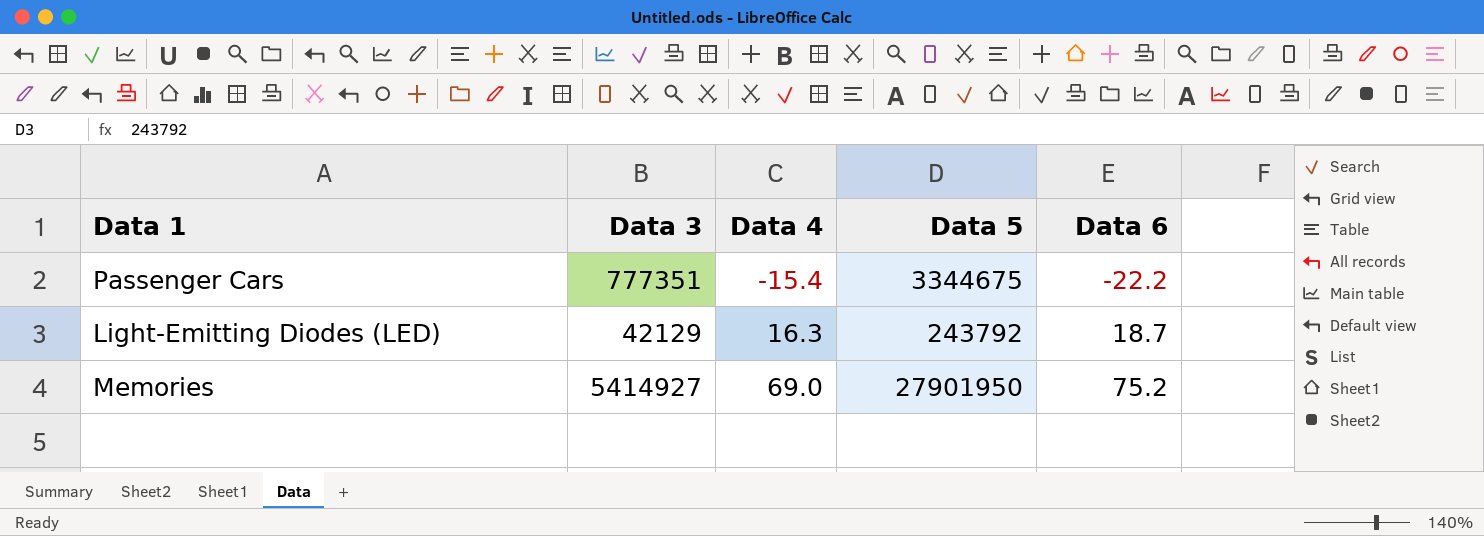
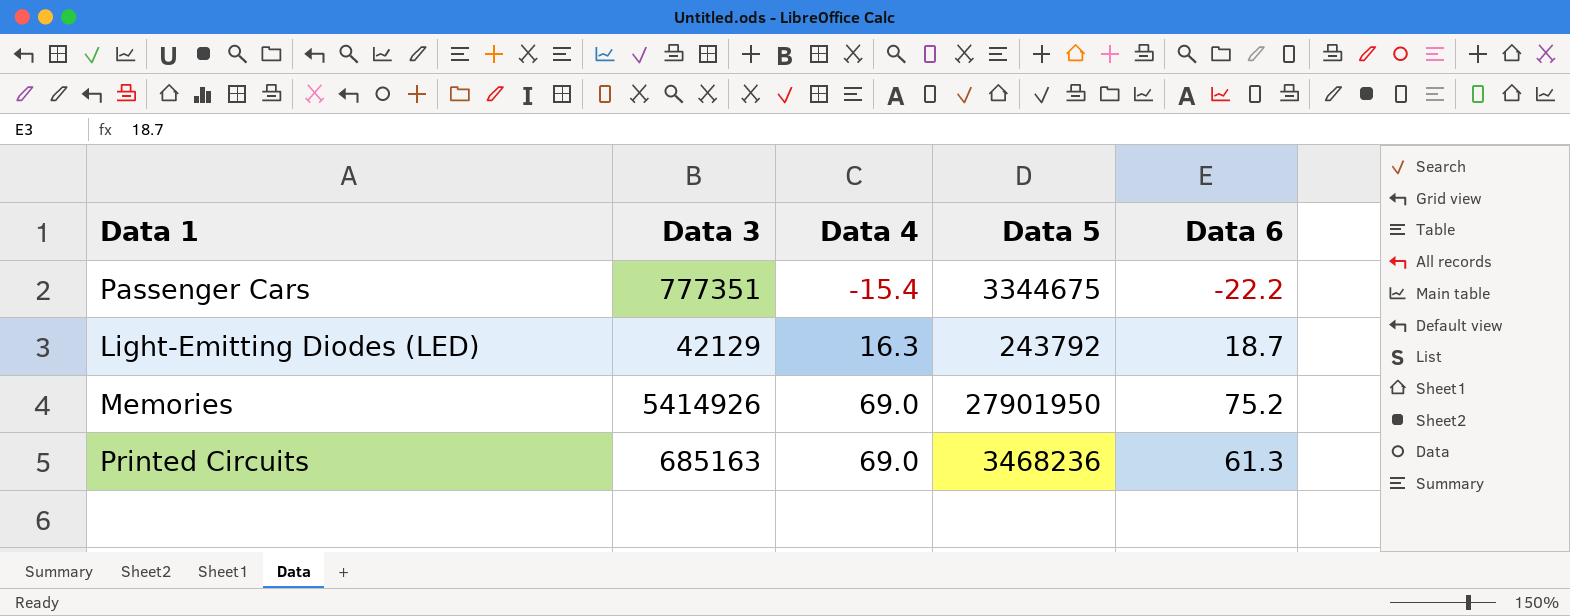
Memories | Data 3: 5414927 -> 5414926
row Printed Circuits: none -> 685163 | 69.0 | 3468236 | 61.3

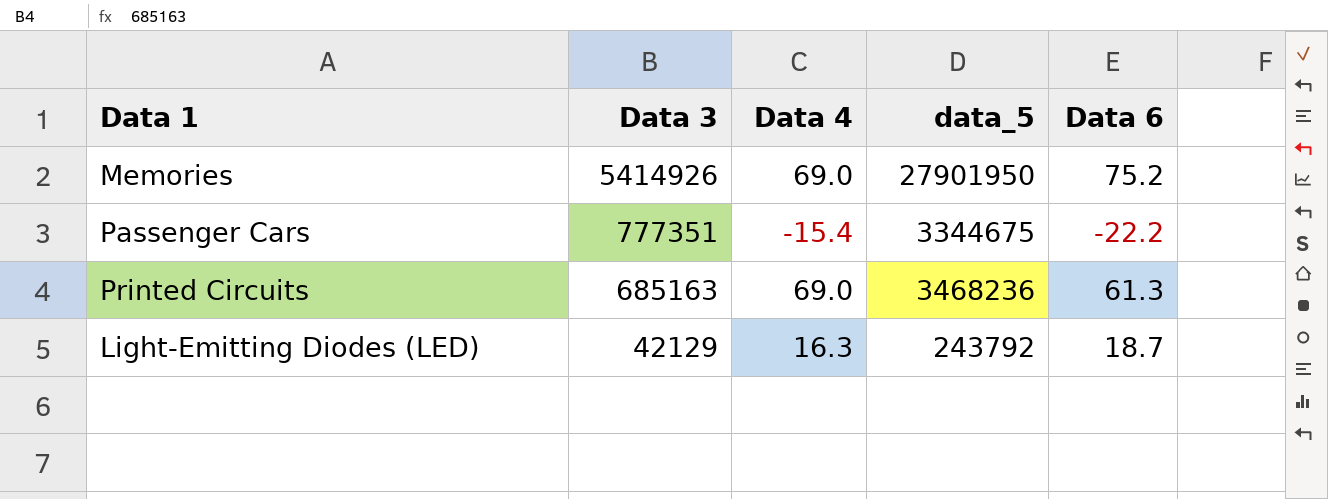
row order: Data 4 ascending -> Data 3 descending
column name: Data 5 -> data_5

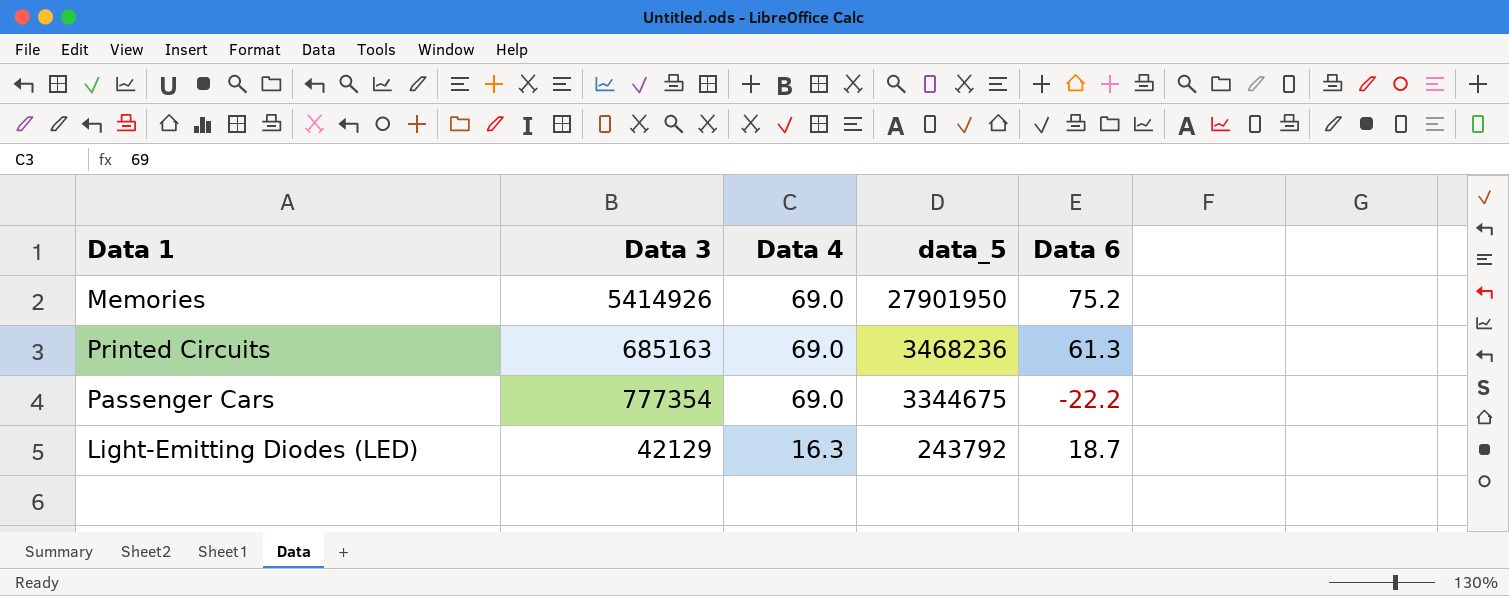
row order: Data 3 descending -> Data 4 descending
Passenger Cars | Data 3: 777351 -> 777354
Passenger Cars | Data 4: -15.4 -> 69.0

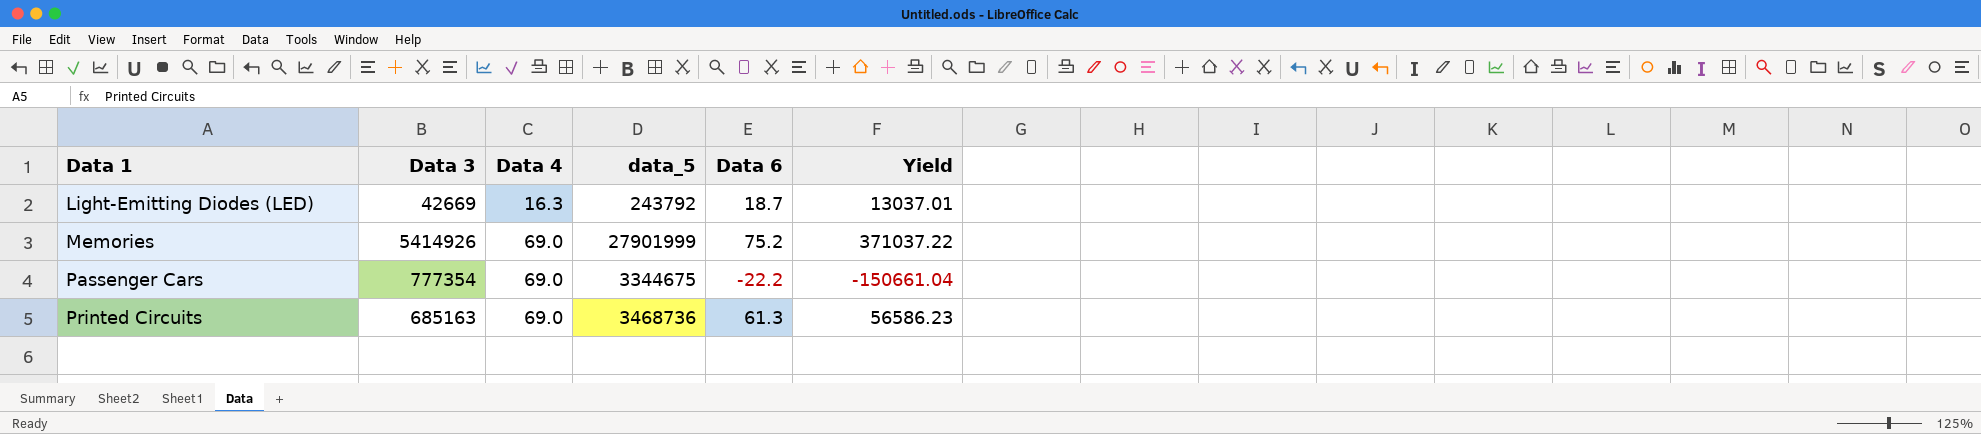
row order: Data 4 descending -> Data 1 ascending
column Yield | formula: none -> [data_5] / [Data 6]
Light-Emitting Diodes (LED) | Data 3: 42129 -> 42669
Memories | data_5: 27901950 -> 27901999
Printed Circuits | data_5: 3468236 -> 3468736

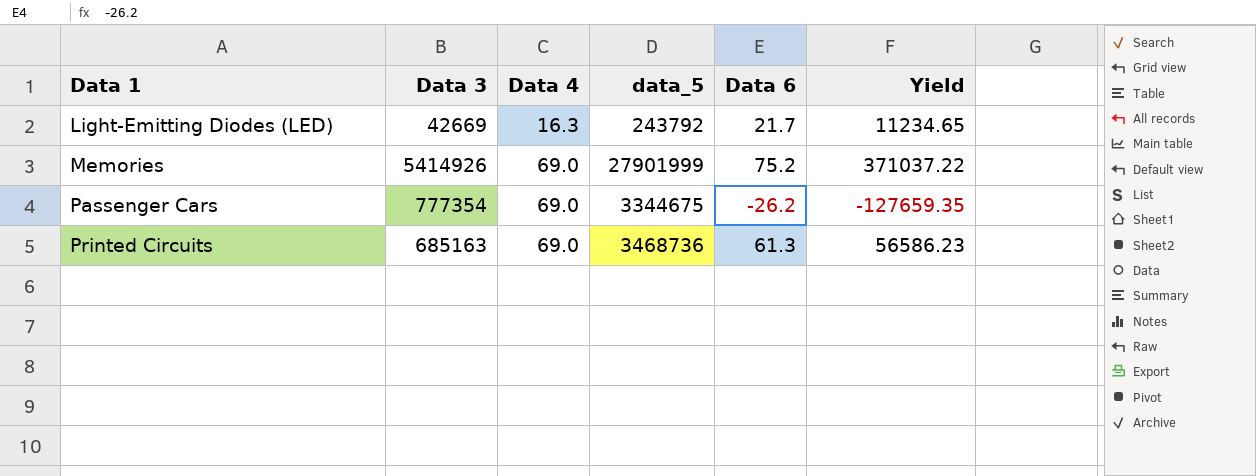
Light-Emitting Diodes (LED) | Data 6: 18.7 -> 21.7
Light-Emitting Diodes (LED) | Yield: 13037.01 -> 11234.65
Passenger Cars | Data 6: -22.2 -> -26.2
Passenger Cars | Yield: -150661.04 -> -127659.35

